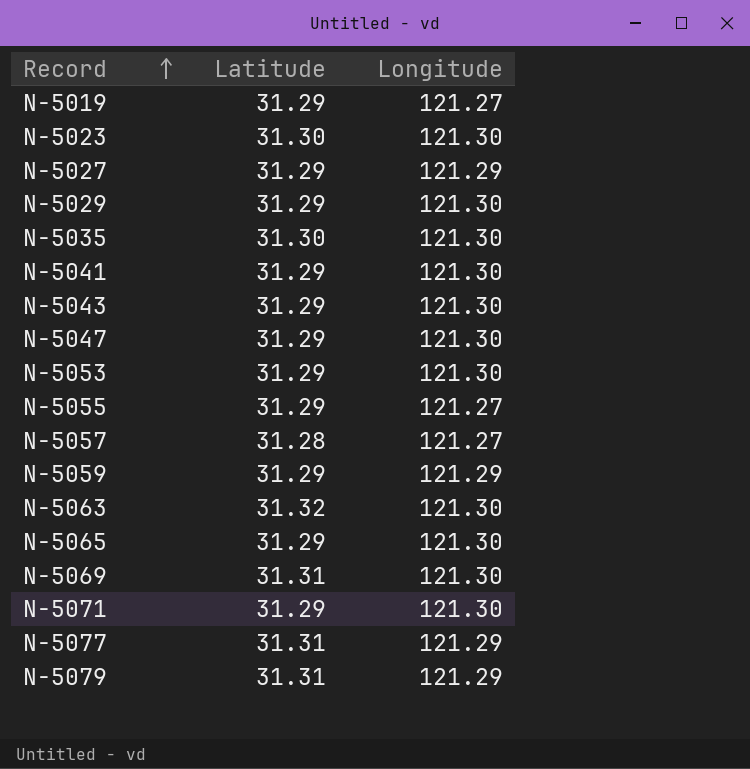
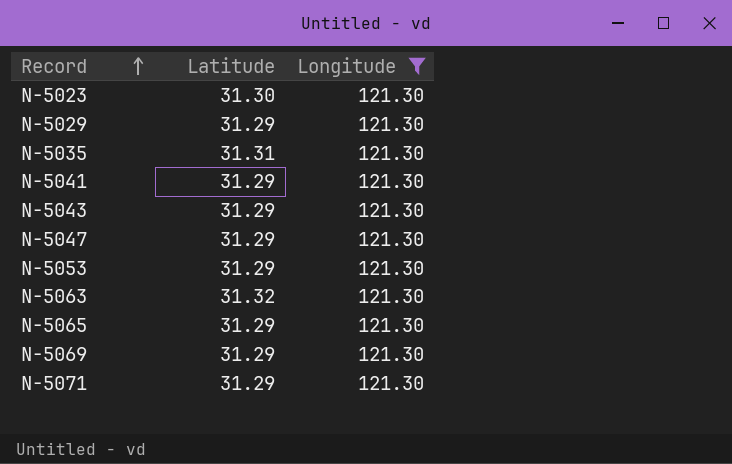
filter: none -> Longitude = 121.30
N-5035 | Latitude: 31.30 -> 31.31
N-5069 | Latitude: 31.31 -> 31.29

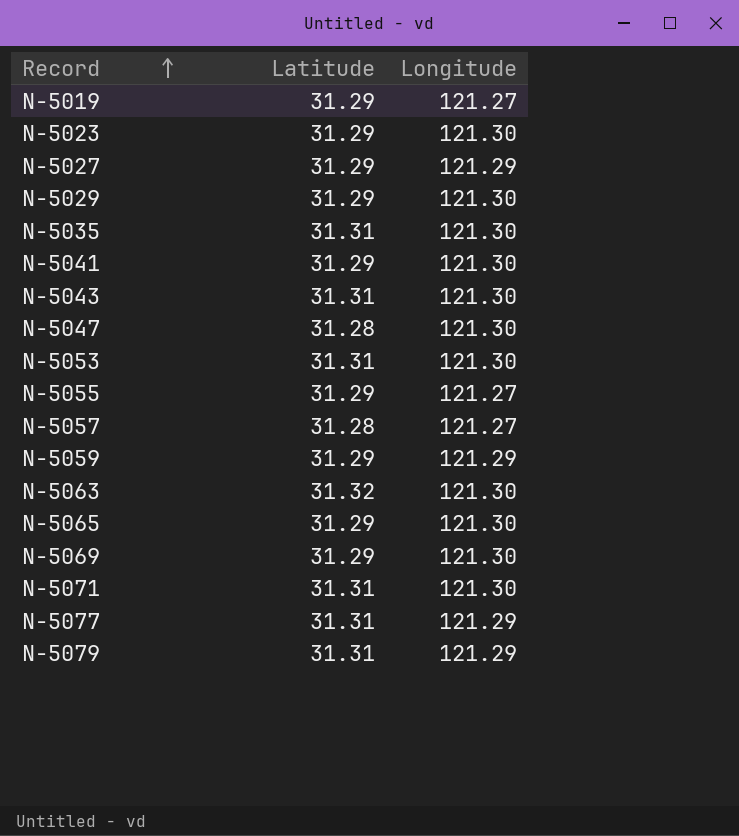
filter: Longitude = 121.30 -> none
N-5023 | Latitude: 31.30 -> 31.29
N-5043 | Latitude: 31.29 -> 31.31
N-5047 | Latitude: 31.29 -> 31.28
N-5053 | Latitude: 31.29 -> 31.31
N-5071 | Latitude: 31.29 -> 31.31

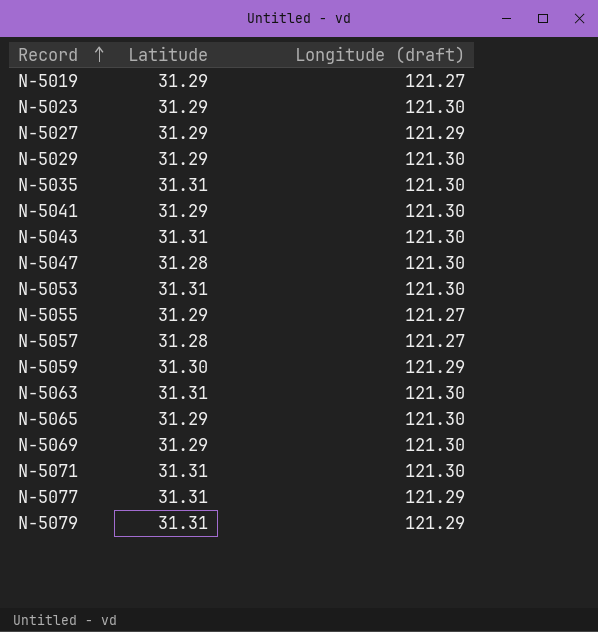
column name: Longitude -> Longitude (draft)
N-5059 | Latitude: 31.29 -> 31.30
N-5063 | Latitude: 31.32 -> 31.31

